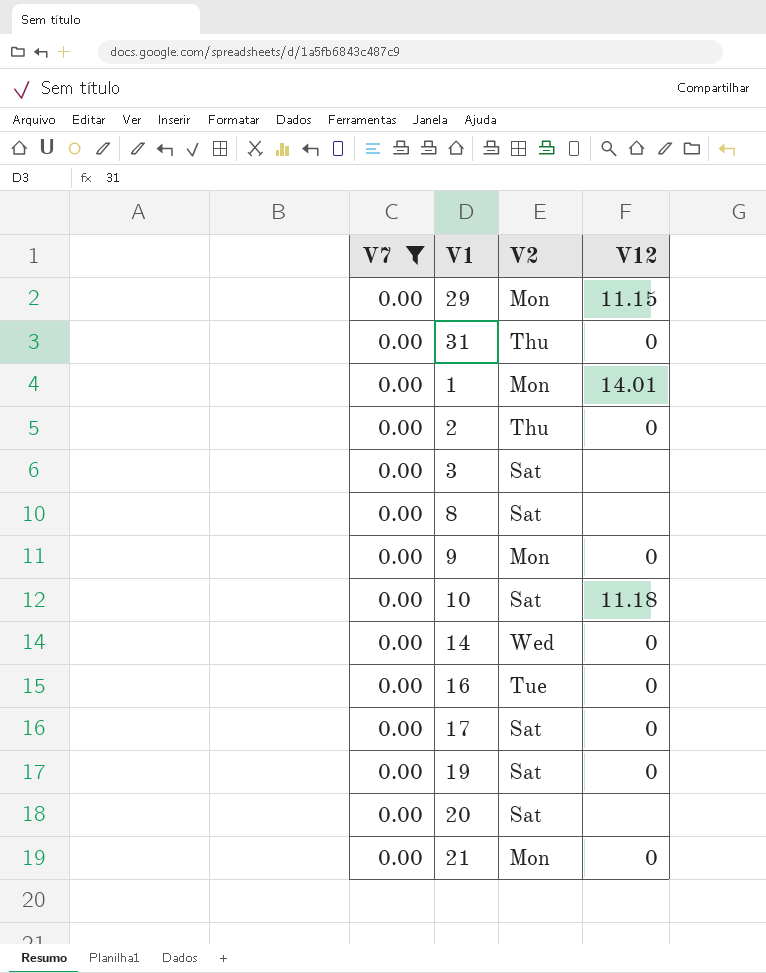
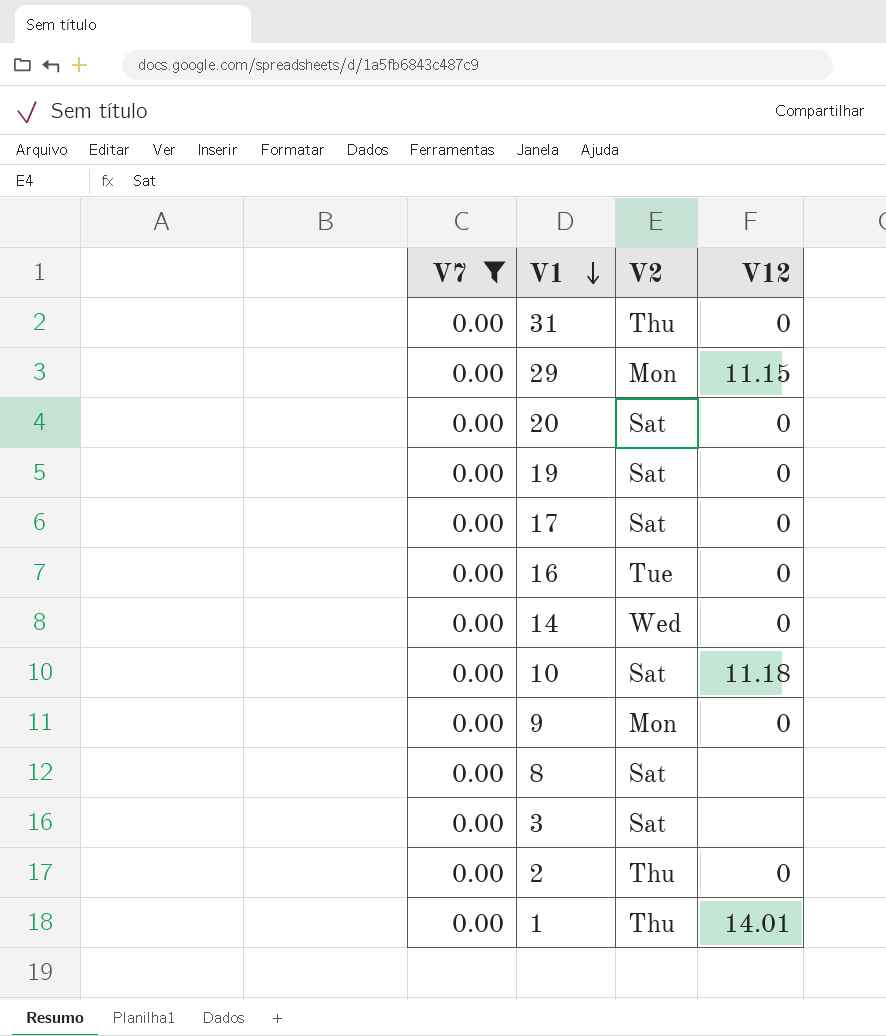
row order: none -> V1 descending
row 21: 0.00 | Mon | 0 -> none
20 | V12: none -> 0
1 | V2: Mon -> Thu

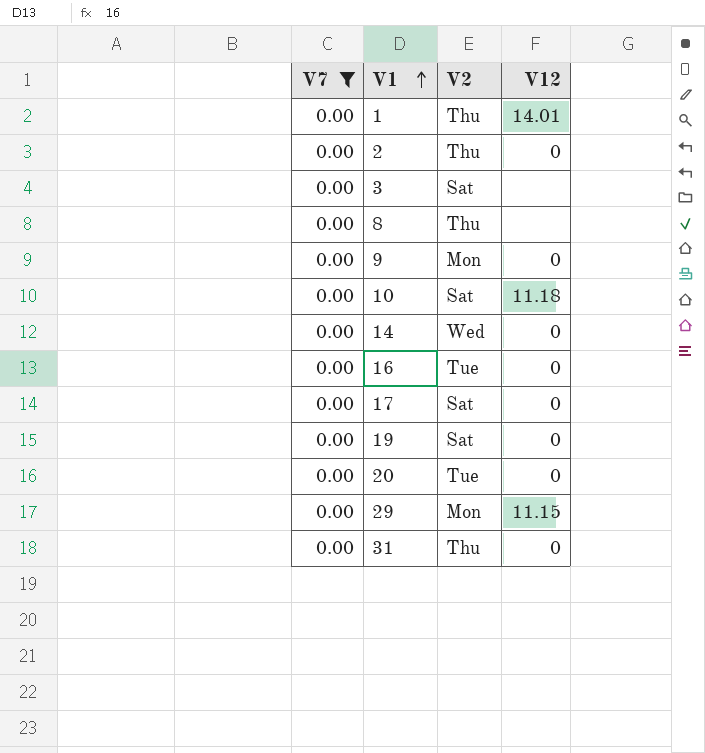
row order: V1 descending -> V1 ascending
8 | V2: Sat -> Thu
20 | V2: Sat -> Tue

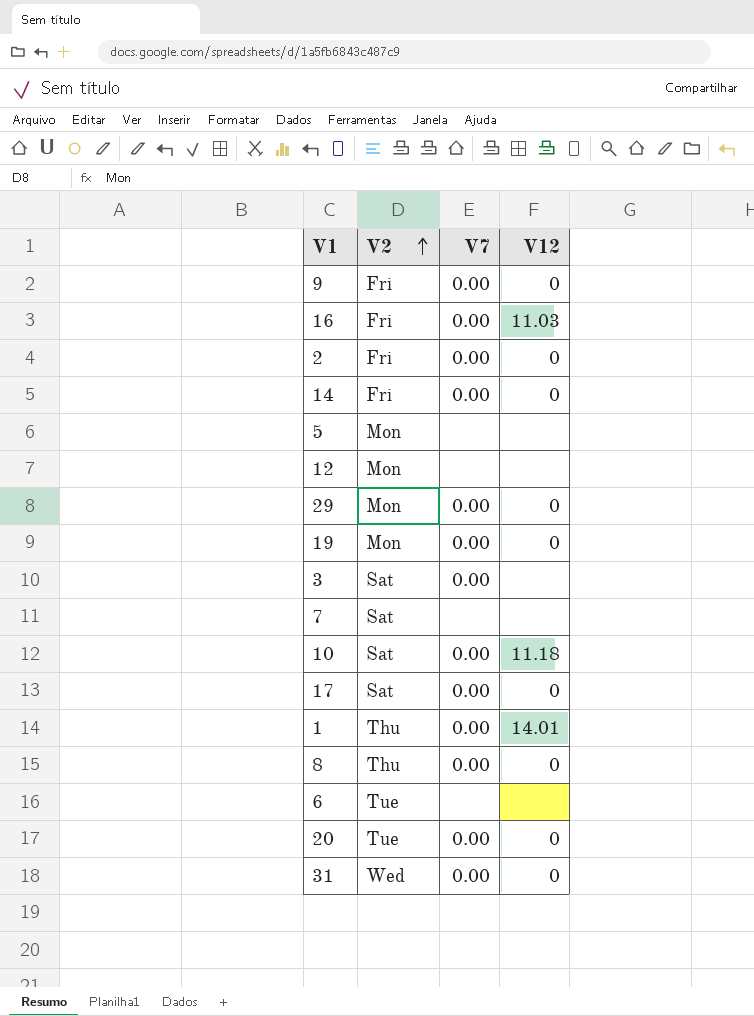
filter: V7 = 0.00 -> none
row order: V1 ascending -> V2 ascending
column V7 | position: 1 -> 3
9 | V2: Mon -> Fri
16 | V2: Tue -> Fri
16 | V12: 0 -> 11.03
2 | V2: Thu -> Fri
14 | V2: Wed -> Fri
29 | V12: 11.15 -> 0
19 | V2: Sat -> Mon
8 | V12: none -> 0
31 | V2: Thu -> Wed

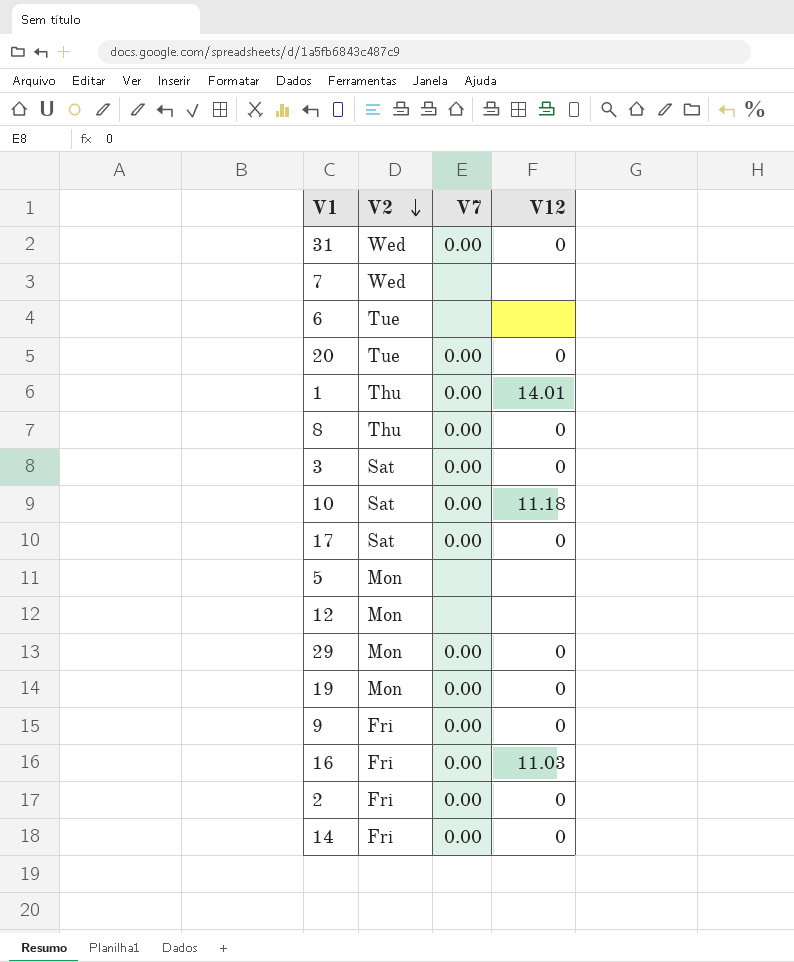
row order: V2 ascending -> V2 descending
7 | V2: Sat -> Wed
3 | V12: none -> 0

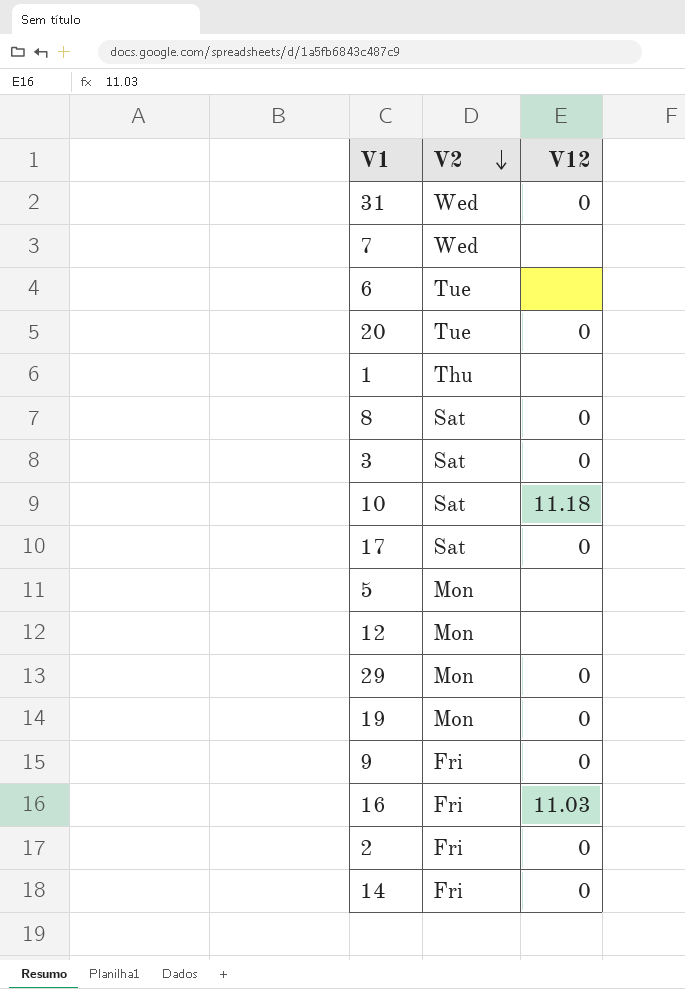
column V7 | position: 3 -> none
1 | V12: 14.01 -> none
8 | V2: Thu -> Sat

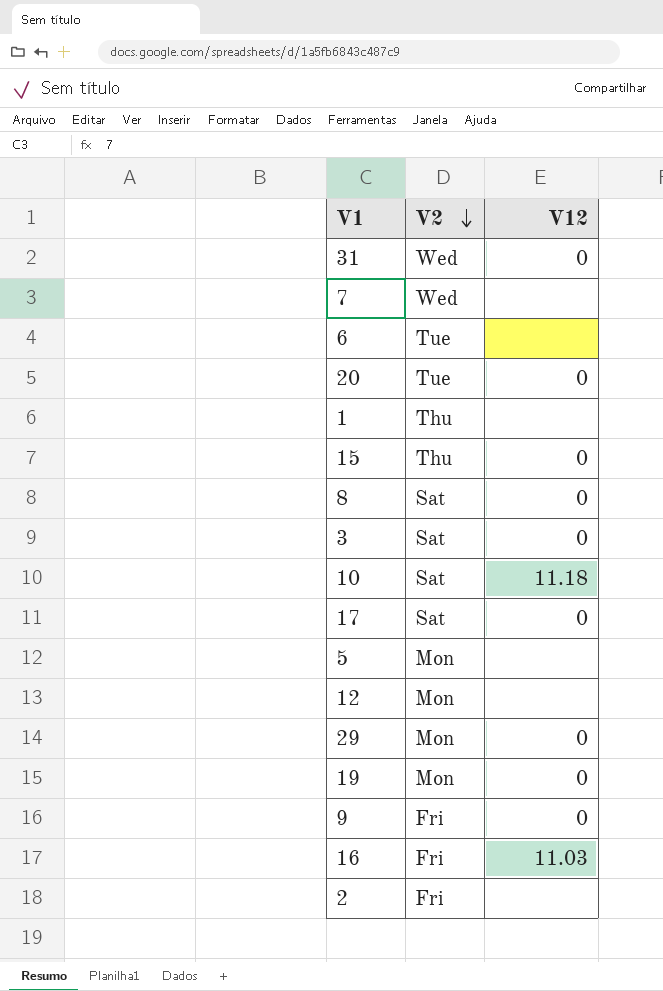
row 14: Fri | 0 -> none
row 15: none -> Thu | 0
2 | V12: 0 -> none

